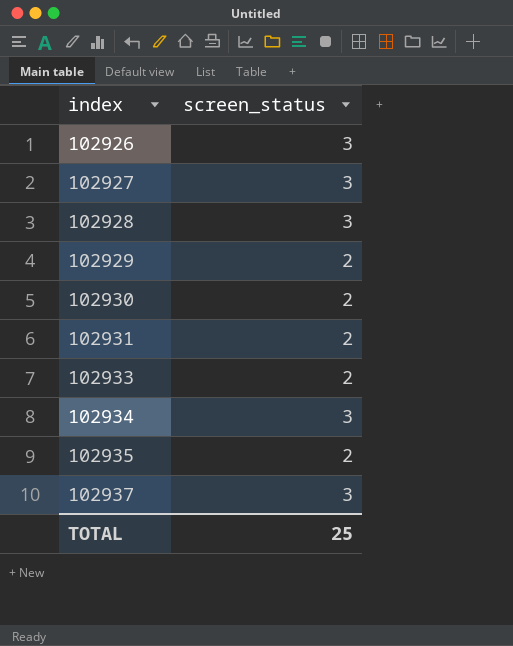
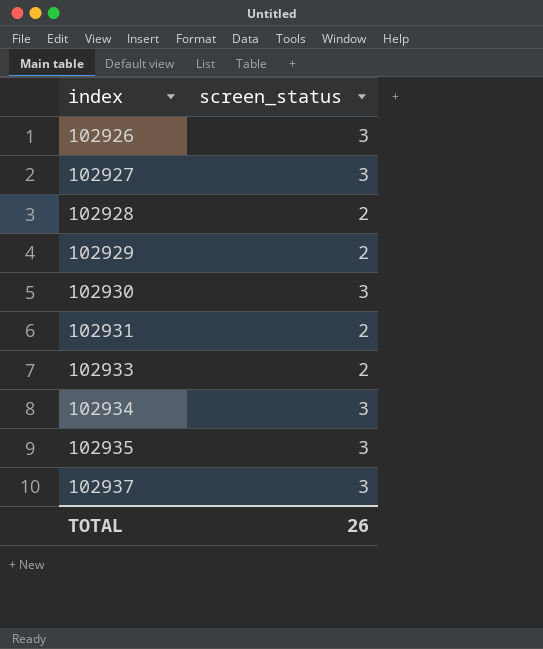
102928 | screen_status: 3 -> 2
102930 | screen_status: 2 -> 3
102935 | screen_status: 2 -> 3
TOTAL | screen_status: 25 -> 26

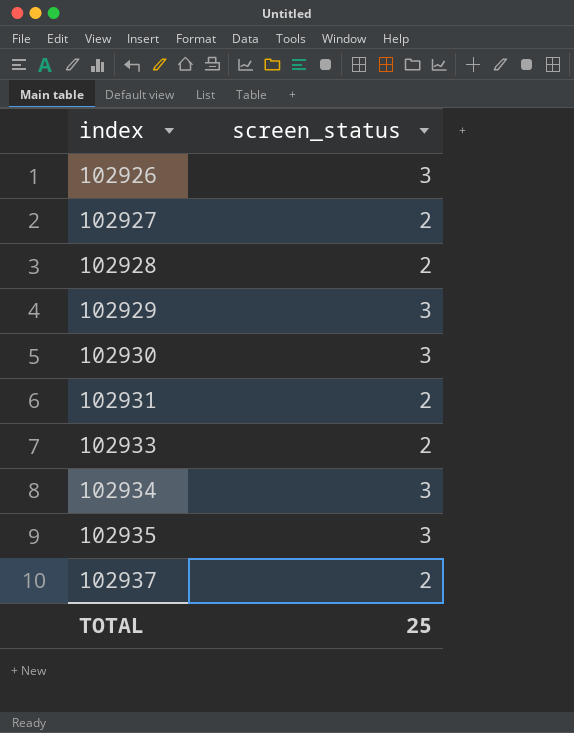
102927 | screen_status: 3 -> 2
102929 | screen_status: 2 -> 3
102937 | screen_status: 3 -> 2
TOTAL | screen_status: 26 -> 25

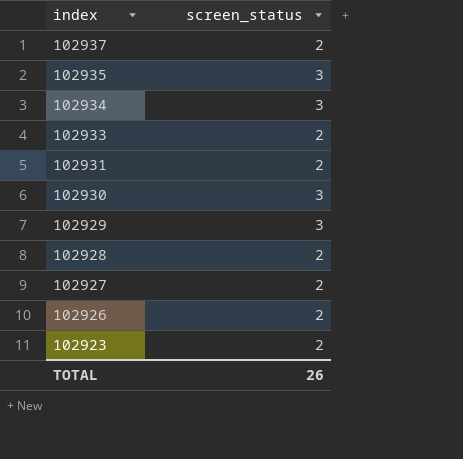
row order: index ascending -> index descending
102926 | screen_status: 3 -> 2
row 102923: none -> 2
TOTAL | screen_status: 25 -> 26

